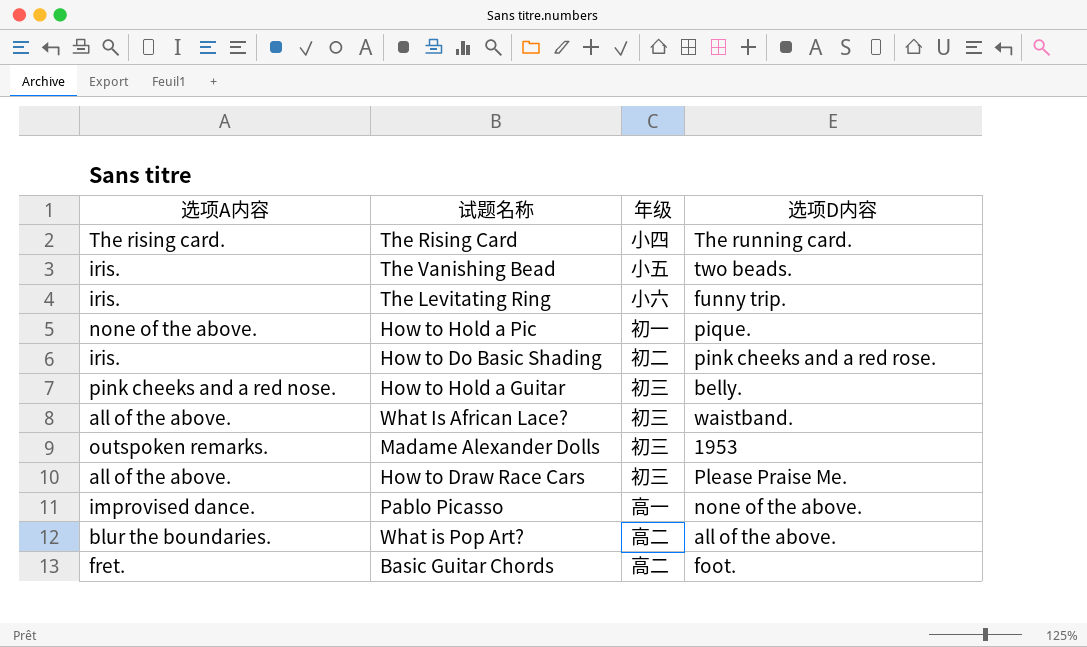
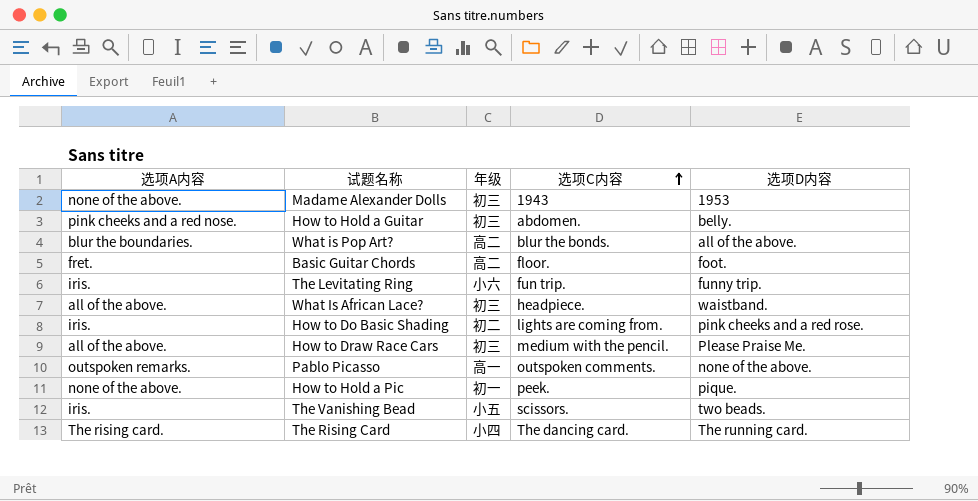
row order: none -> 选项C内容 ascending
column 选项C内容 | position: none -> 4
Madame Alexander Dolls | 选项A内容: outspoken remarks. -> none of the above.
Pablo Picasso | 选项A内容: improvised dance. -> outspoken remarks.

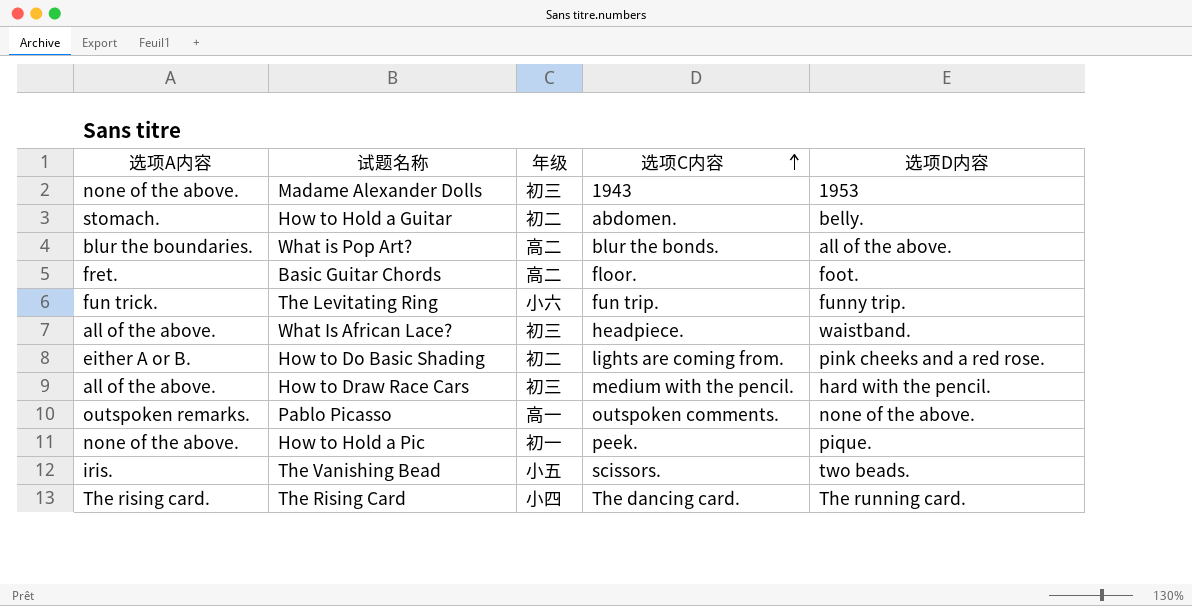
How to Hold a Guitar | 选项A内容: pink cheeks and a red nose. -> stomach.
How to Hold a Guitar | 年级: 初三 -> 初二
The Levitating Ring | 选项A内容: iris. -> fun trick.
How to Do Basic Shading | 选项A内容: iris. -> either A or B.
How to Draw Race Cars | 选项D内容: Please Praise Me. -> hard with the pencil.

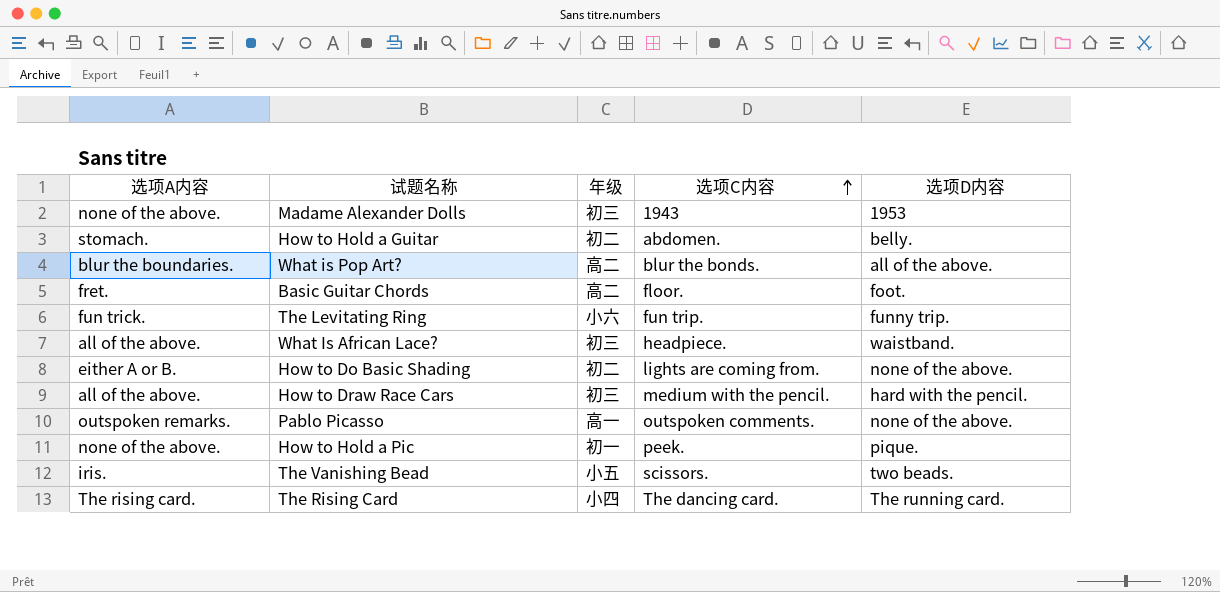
How to Do Basic Shading | 选项D内容: pink cheeks and a red rose. -> none of the above.

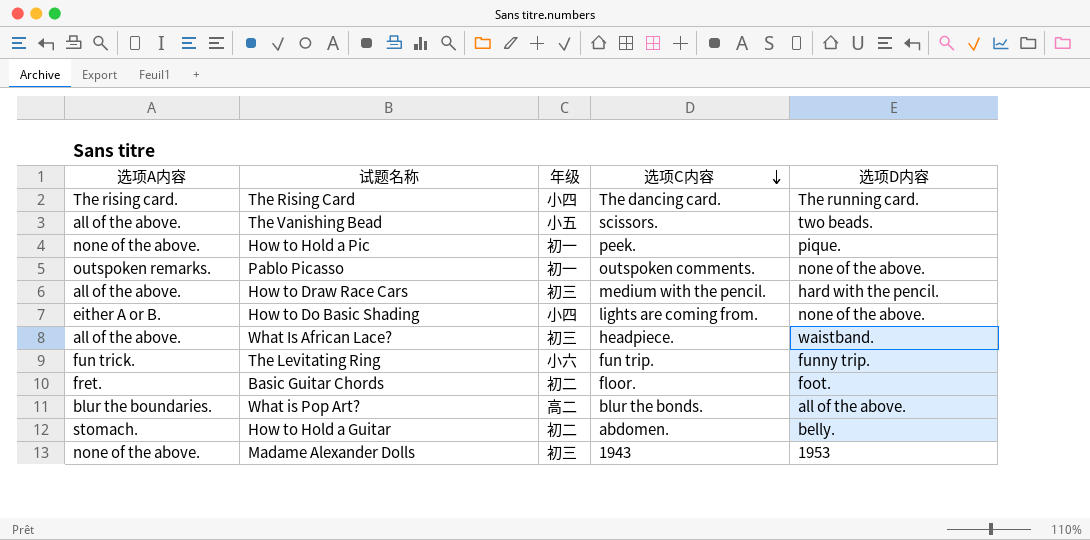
row order: 选项C内容 ascending -> 选项C内容 descending
The Vanishing Bead | 选项A内容: iris. -> all of the above.
Pablo Picasso | 年级: 高一 -> 初一
How to Do Basic Shading | 年级: 初二 -> 小四
Basic Guitar Chords | 年级: 高二 -> 初二

